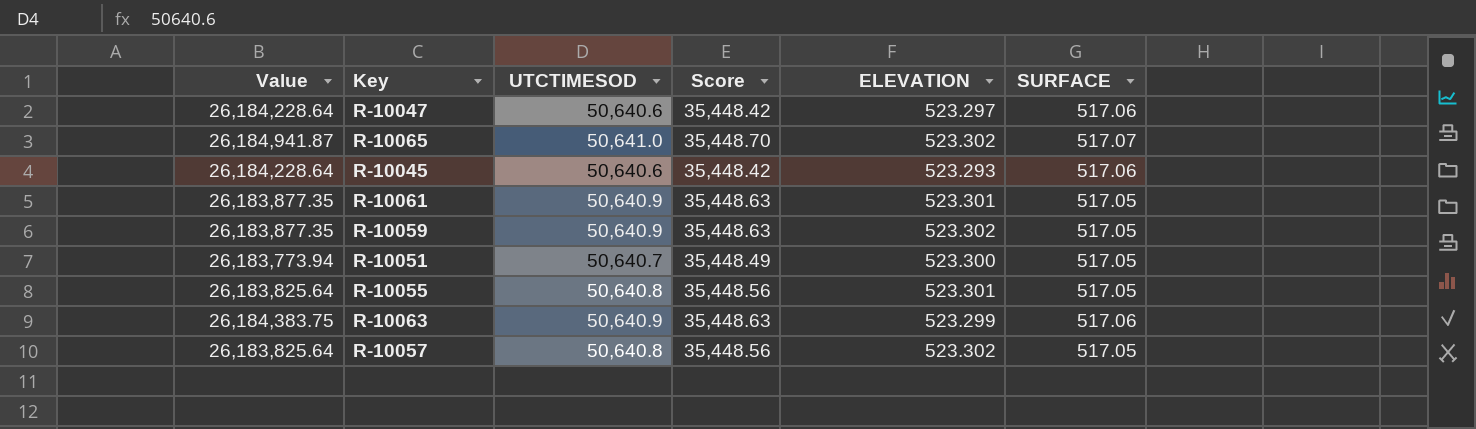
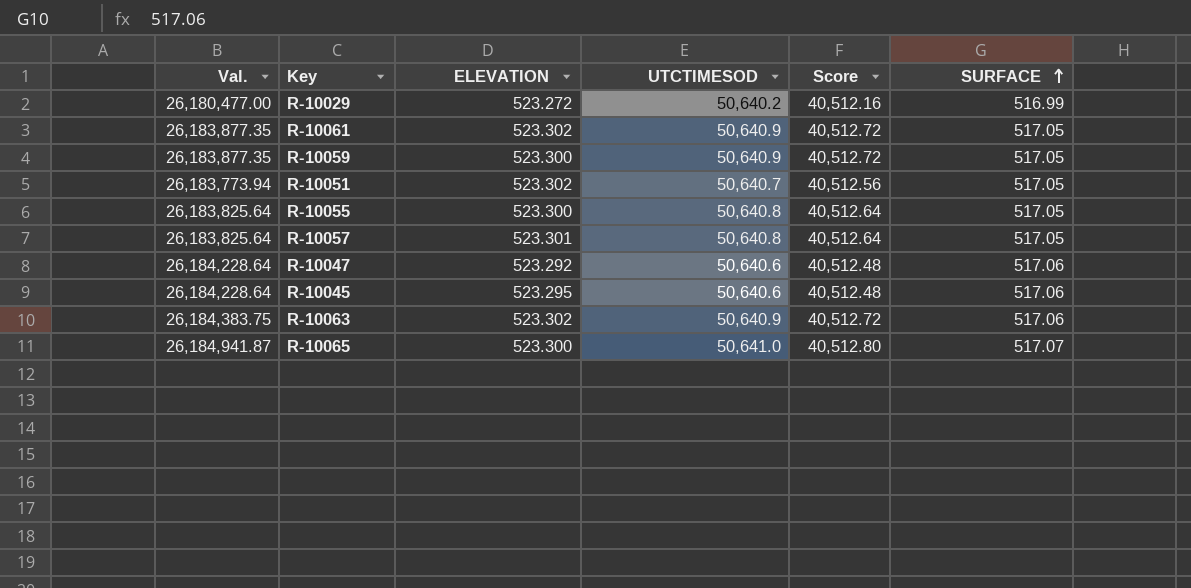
row order: none -> SURFACE ascending
column name: Value -> Val.
column ELEVATION | position: 5 -> 3
column Score | formula: [UTCTIMESOD] * 0.7 -> [UTCTIMESOD] * 0.8
row R-10029: none -> 26,180,477.00 | 523.272 | 50,640.2 | 40,512.16 | 516.99
R-10061 | ELEVATION: 523.301 -> 523.302
R-10059 | ELEVATION: 523.302 -> 523.300
R-10051 | ELEVATION: 523.300 -> 523.302
R-10055 | ELEVATION: 523.301 -> 523.300
R-10057 | ELEVATION: 523.302 -> 523.301
R-10047 | ELEVATION: 523.297 -> 523.292
R-10045 | ELEVATION: 523.293 -> 523.295
R-10063 | ELEVATION: 523.299 -> 523.302
R-10065 | ELEVATION: 523.302 -> 523.300

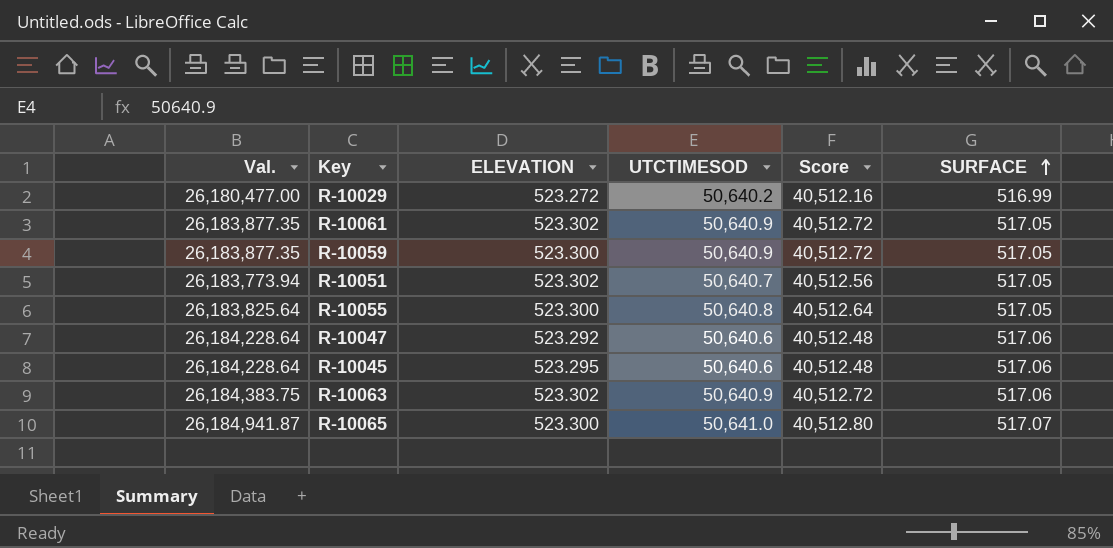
row R-10057: 26,183,825.64 | 523.301 | 50,640.8 | 40,512.64 | 517.05 -> none

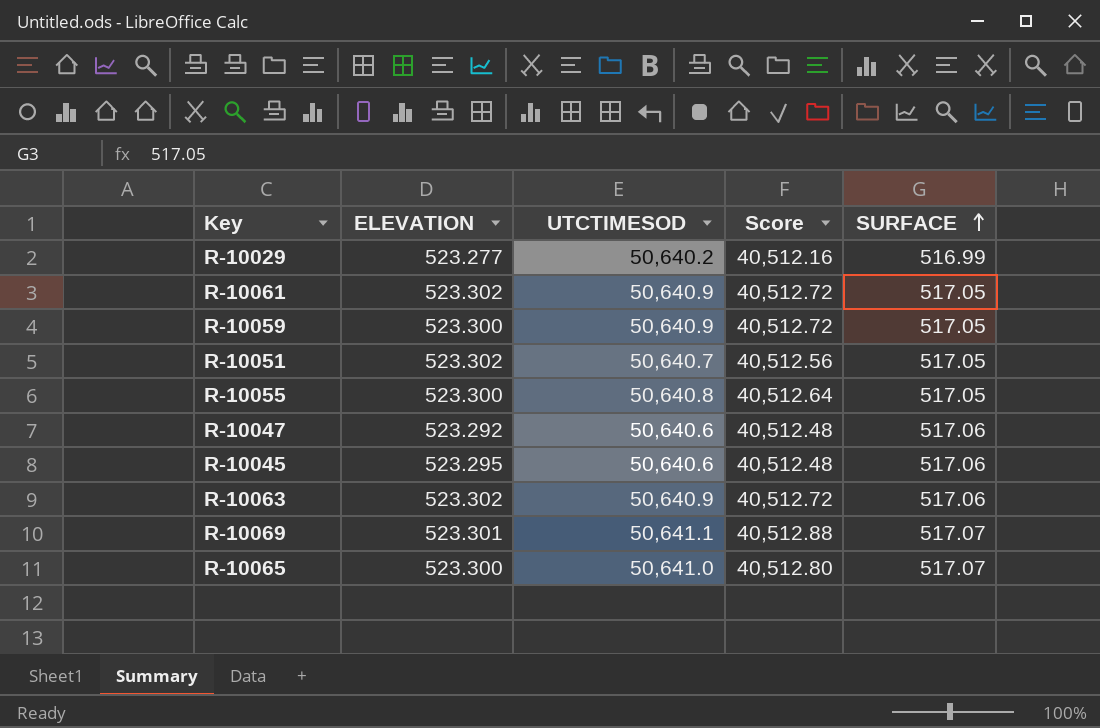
column Val. | formula: [UTCTIMESOD] * [SURFACE] -> none
R-10029 | ELEVATION: 523.272 -> 523.277
row R-10069: none -> 523.301 | 50,641.1 | 40,512.88 | 517.07

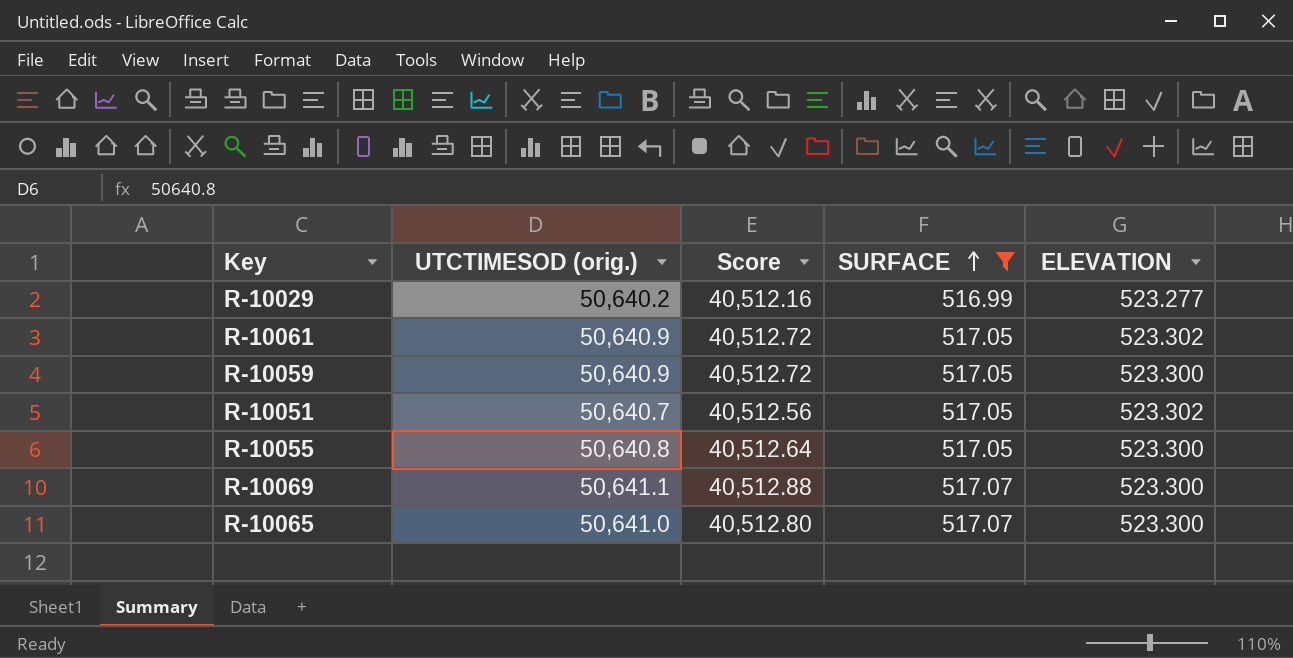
filter: none -> SURFACE != 517.06
column name: UTCTIMESOD -> UTCTIMESOD (orig.)
column ELEVATION | position: 2 -> 5
R-10069 | ELEVATION: 523.301 -> 523.300

